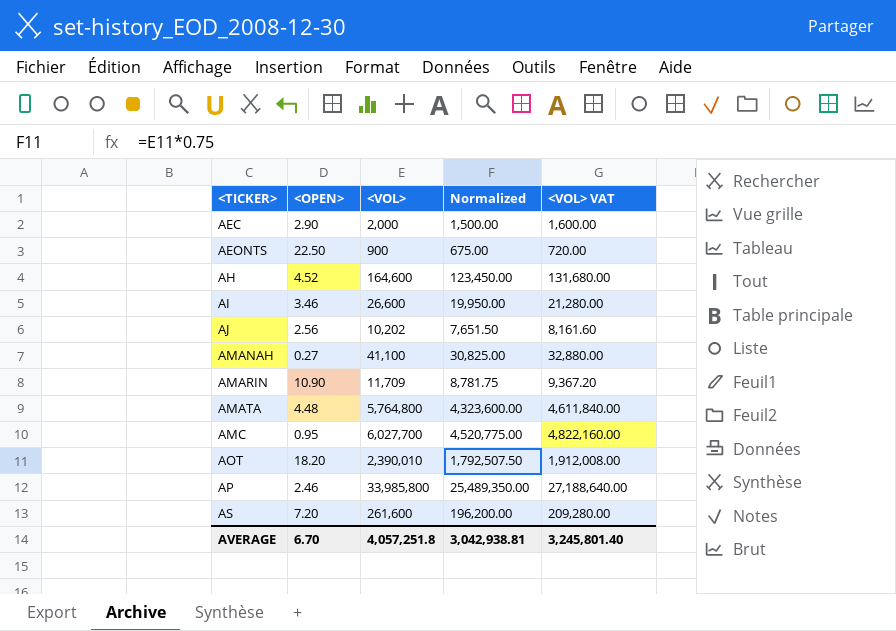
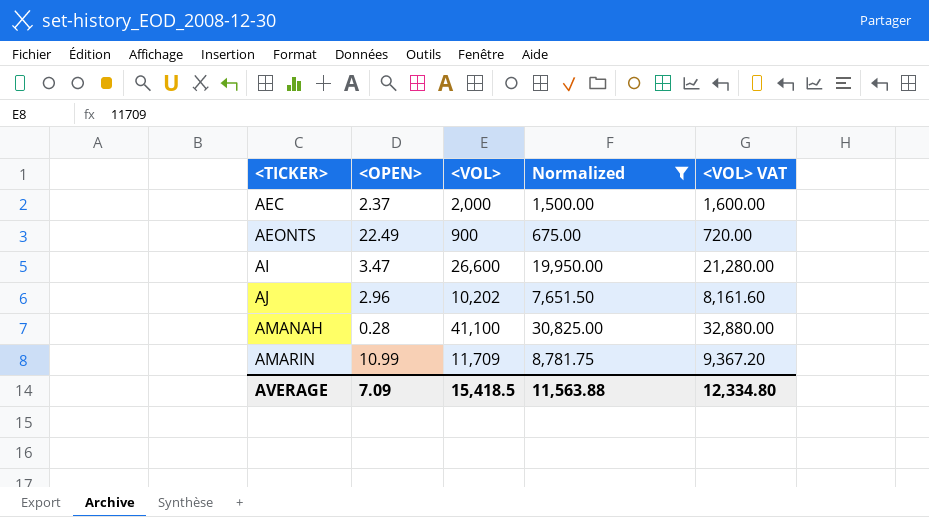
filter: none -> Normalized <= 30,825.00
AEC | <OPEN>: 2.90 -> 2.37
AEONTS | <OPEN>: 22.50 -> 22.49
AI | <OPEN>: 3.46 -> 3.47
AJ | <OPEN>: 2.56 -> 2.96
AMANAH | <OPEN>: 0.27 -> 0.28
AMARIN | <OPEN>: 10.90 -> 10.99
AVERAGE | <OPEN>: 6.70 -> 7.09
AVERAGE | <VOL>: 4,057,251.8 -> 15,418.5
AVERAGE | Normalized: 3,042,938.81 -> 11,563.88
AVERAGE | <VOL> VAT: 3,245,801.40 -> 12,334.80

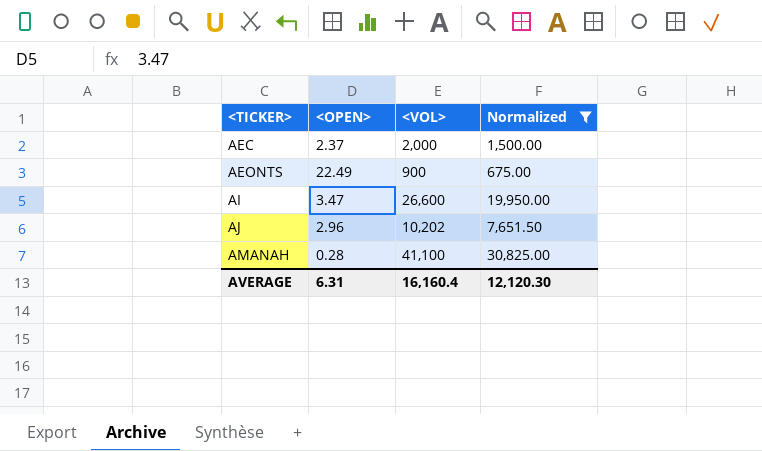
column <VOL> VAT | formula: [<VOL>] * 0.8 -> none
row AMARIN: 10.99 | 11,709 | 8,781.75 | 9,367.20 -> none
AVERAGE | <OPEN>: 7.09 -> 6.31
AVERAGE | <VOL>: 15,418.5 -> 16,160.4
AVERAGE | Normalized: 11,563.88 -> 12,120.30

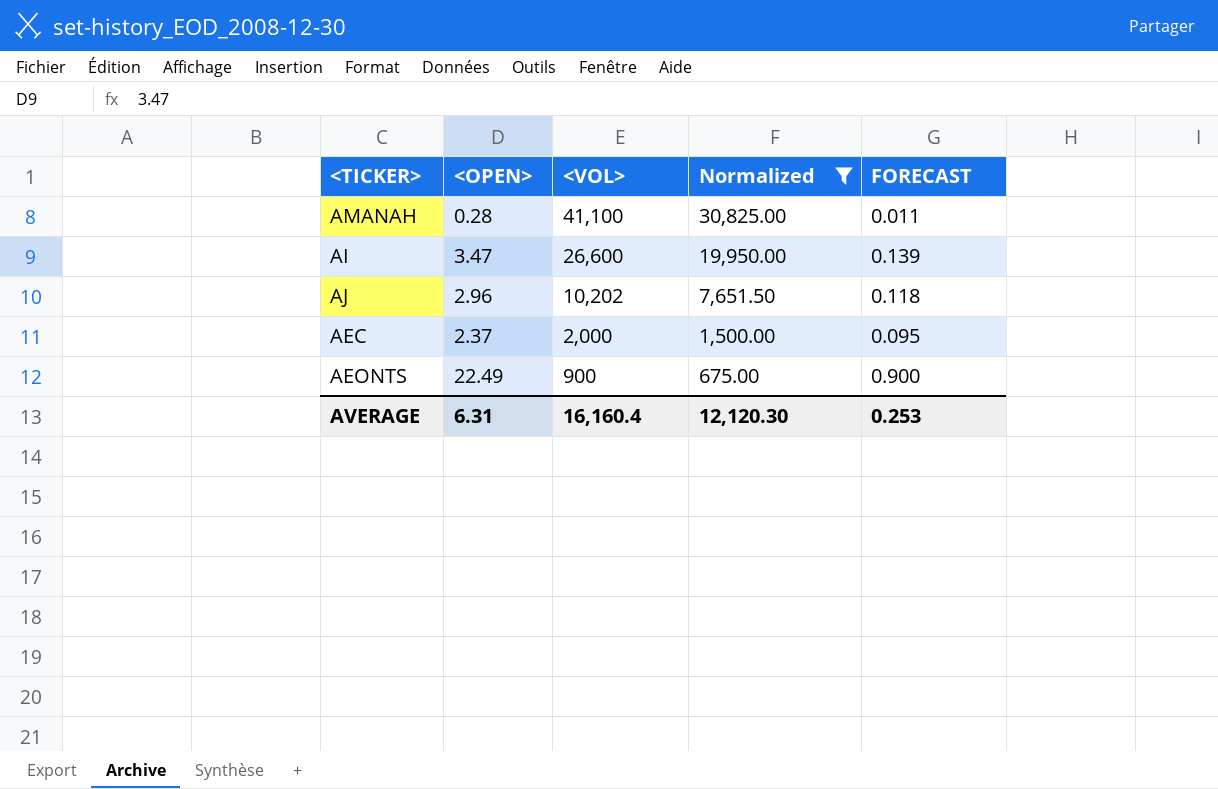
row order: <TICKER> ascending -> <VOL> descending
column FORECAST | formula: none -> [<OPEN>] * 0.04

